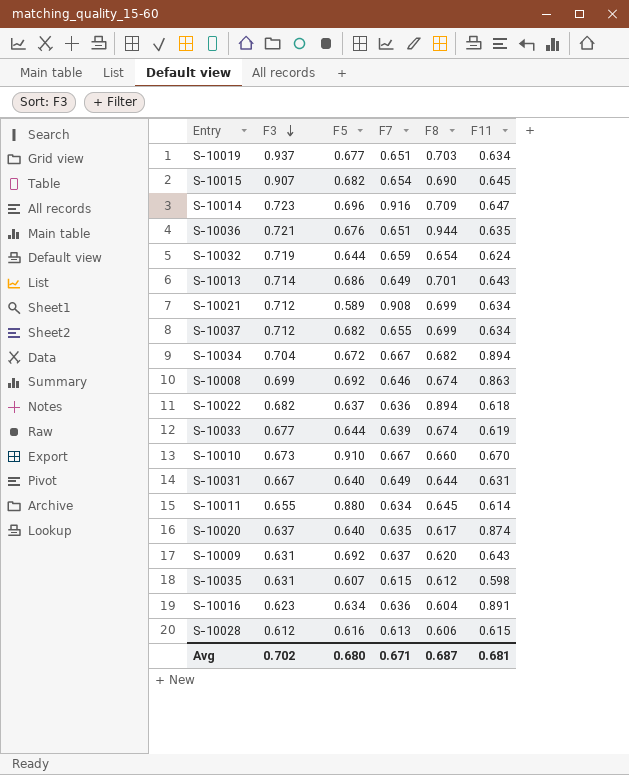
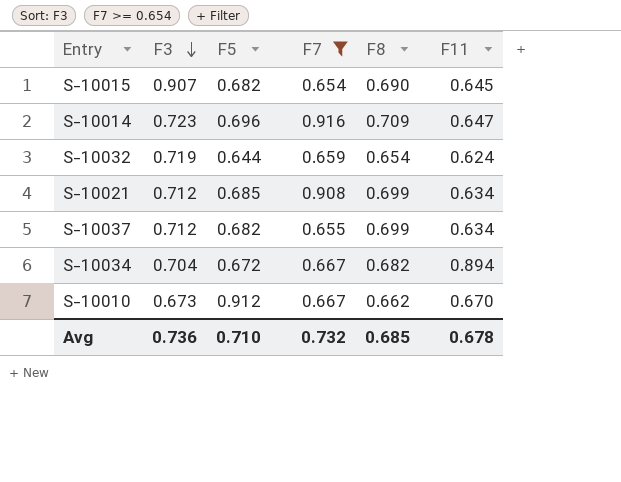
filter: none -> F7 >= 0.654
S-10021 | F5: 0.589 -> 0.685
S-10010 | F5: 0.910 -> 0.912
S-10010 | F8: 0.660 -> 0.662
Avg | F3: 0.702 -> 0.736
Avg | F5: 0.680 -> 0.710
Avg | F7: 0.671 -> 0.732
Avg | F8: 0.687 -> 0.685
Avg | F11: 0.681 -> 0.678

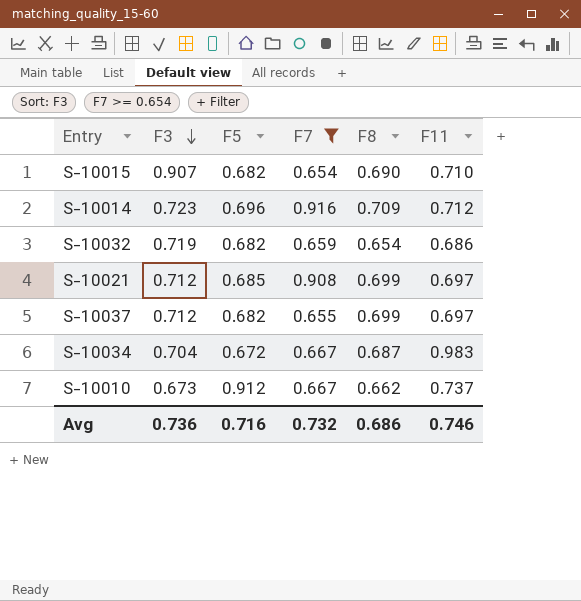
S-10015 | F11: 0.645 -> 0.710
S-10014 | F11: 0.647 -> 0.712
S-10032 | F5: 0.644 -> 0.682
S-10032 | F11: 0.624 -> 0.686
S-10021 | F11: 0.634 -> 0.697
S-10037 | F11: 0.634 -> 0.697
S-10034 | F8: 0.682 -> 0.687
S-10034 | F11: 0.894 -> 0.983
S-10010 | F11: 0.670 -> 0.737
Avg | F5: 0.710 -> 0.716
Avg | F8: 0.685 -> 0.686
Avg | F11: 0.678 -> 0.746

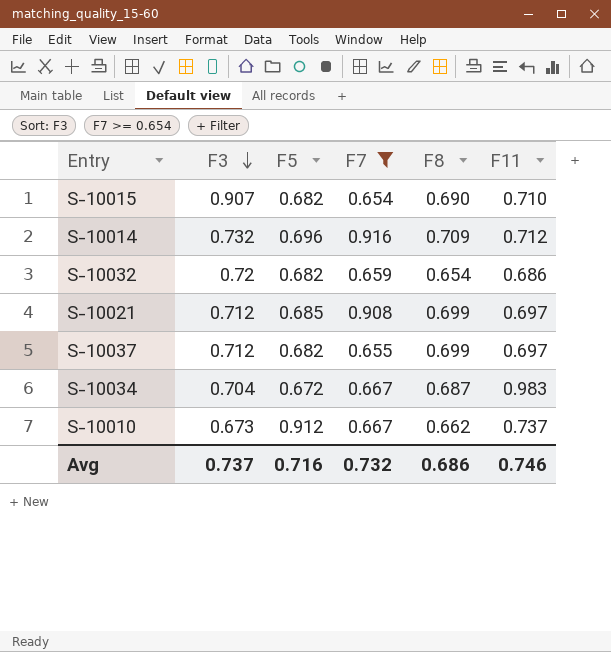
S-10014 | F3: 0.723 -> 0.732
S-10032 | F3: 0.719 -> 0.72
Avg | F3: 0.736 -> 0.737

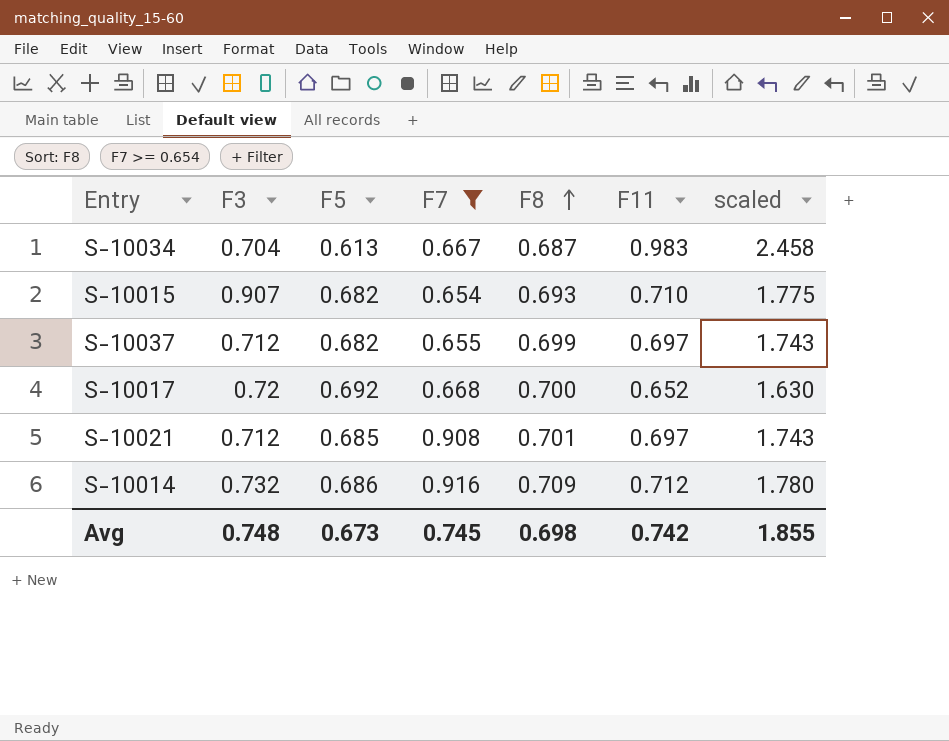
row order: F3 descending -> F8 ascending
column scaled | formula: none -> [F11] * 2.5
row S-10032: 0.72 | 0.682 | 0.659 | 0.654 | 0.686 -> none
row S-10010: 0.673 | 0.912 | 0.667 | 0.662 | 0.737 -> none
S-10034 | F5: 0.672 -> 0.613
S-10015 | F8: 0.690 -> 0.693
row S-10017: none -> 0.72 | 0.692 | 0.668 | 0.700 | 0.652 | 1.630
S-10021 | F8: 0.699 -> 0.701
S-10014 | F5: 0.696 -> 0.686
Avg | F3: 0.737 -> 0.748
Avg | F5: 0.716 -> 0.673
Avg | F7: 0.732 -> 0.745
Avg | F8: 0.686 -> 0.698
Avg | F11: 0.746 -> 0.742

